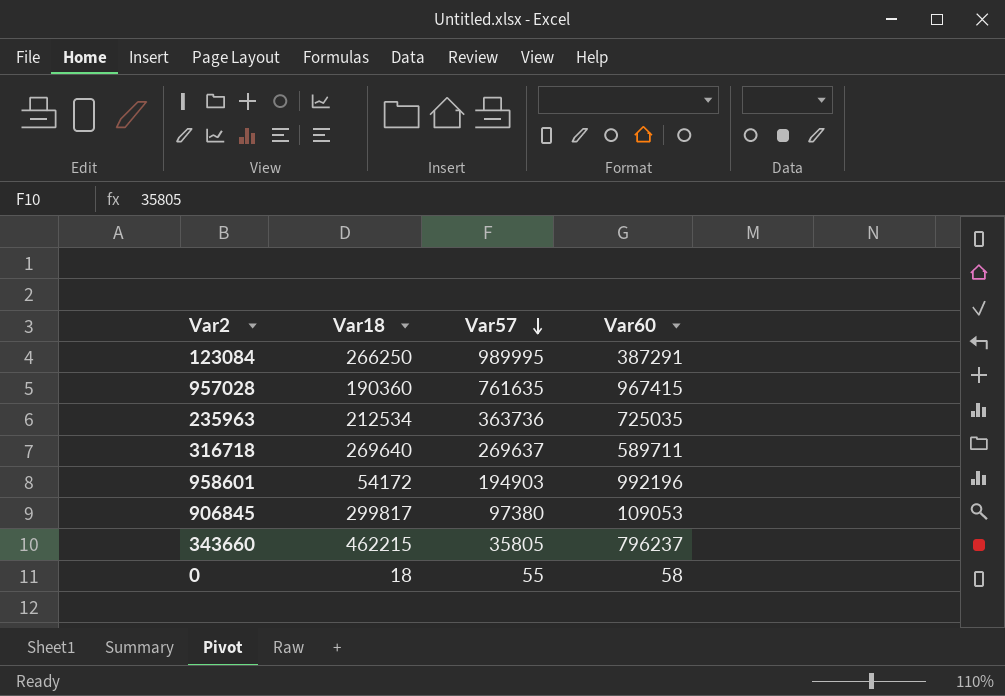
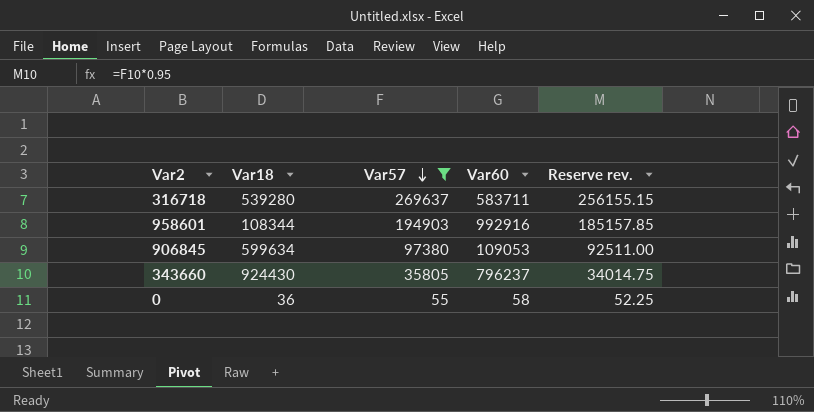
filter: none -> Var57 <= 269637
column Reserve rev. | formula: none -> [Var57] * 0.95
316718 | Var18: 269640 -> 539280
316718 | Var60: 589711 -> 583711
958601 | Var18: 54172 -> 108344
958601 | Var60: 992196 -> 992916
906845 | Var18: 299817 -> 599634
343660 | Var18: 462215 -> 924430
0 | Var18: 18 -> 36

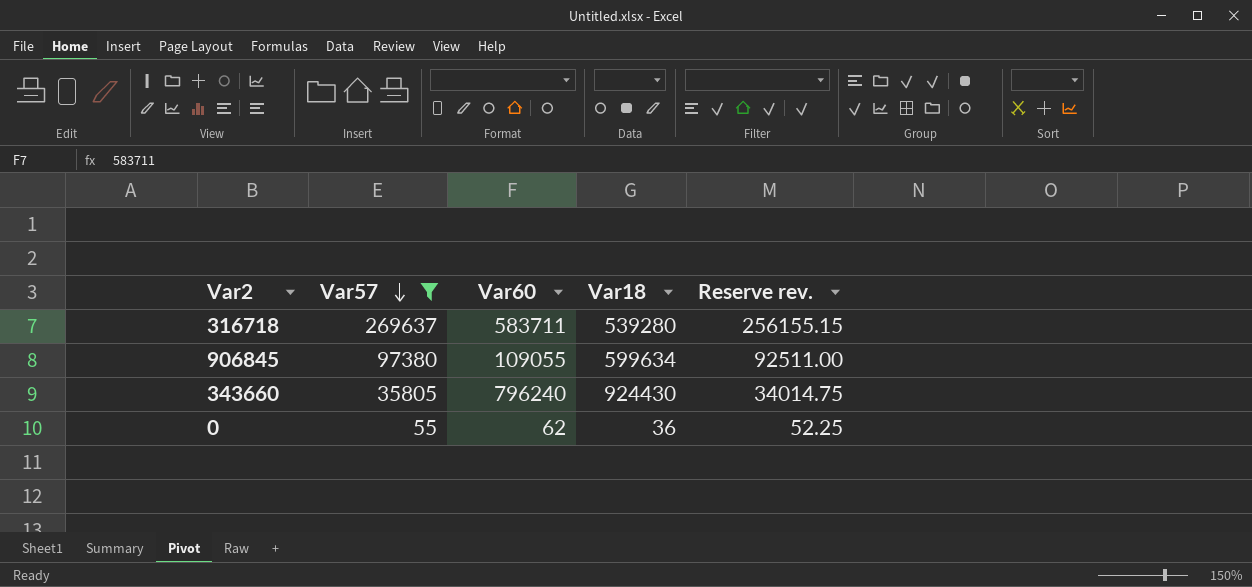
column Var18 | position: 2 -> 4
row 958601: 108344 | 194903 | 992916 | 185157.85 -> none
906845 | Var60: 109053 -> 109055
343660 | Var60: 796237 -> 796240
0 | Var60: 58 -> 62

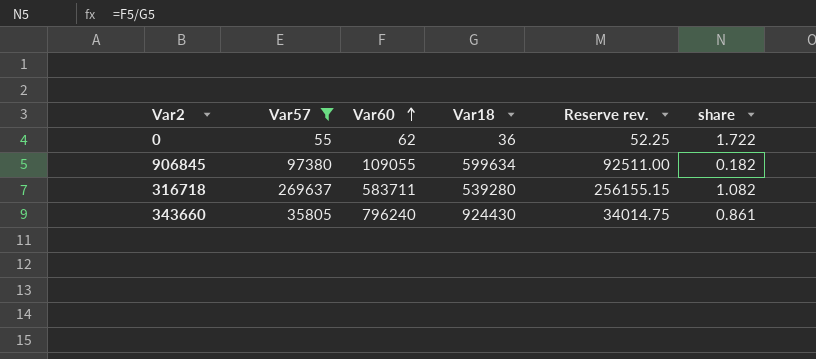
row order: Var57 descending -> Var60 ascending
column share | formula: none -> [Var60] / [Var18]

